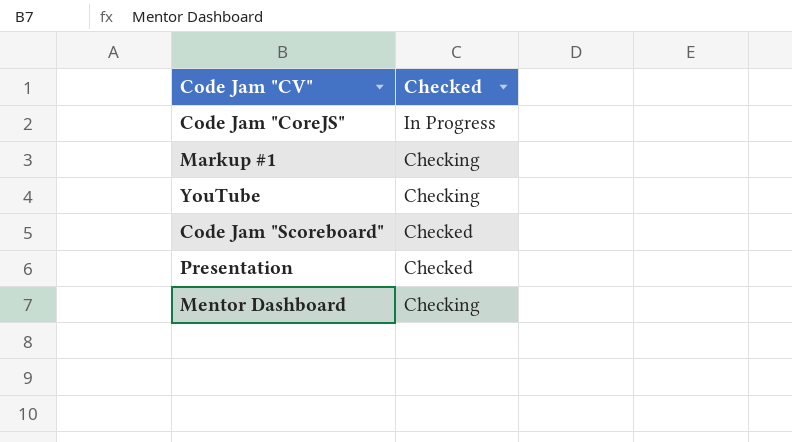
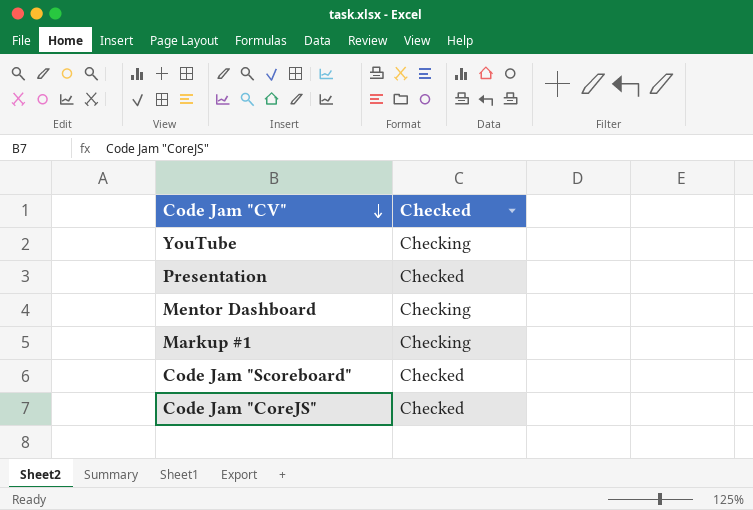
row order: none -> Code Jam "CV" descending
Code Jam "CoreJS" | Checked: In Progress -> Checked

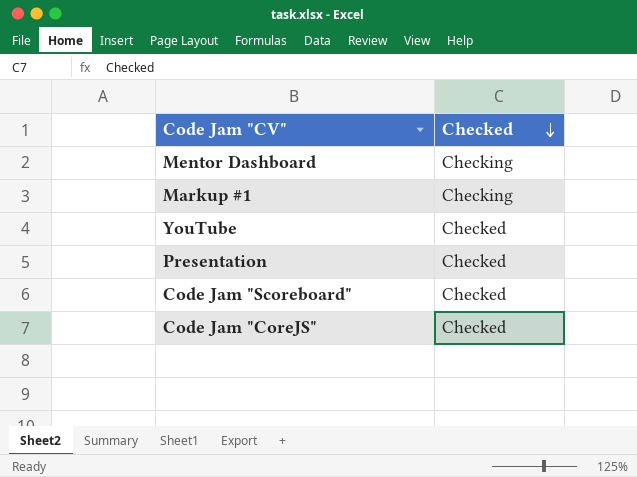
row order: Code Jam "CV" descending -> Checked descending
YouTube | Checked: Checking -> Checked

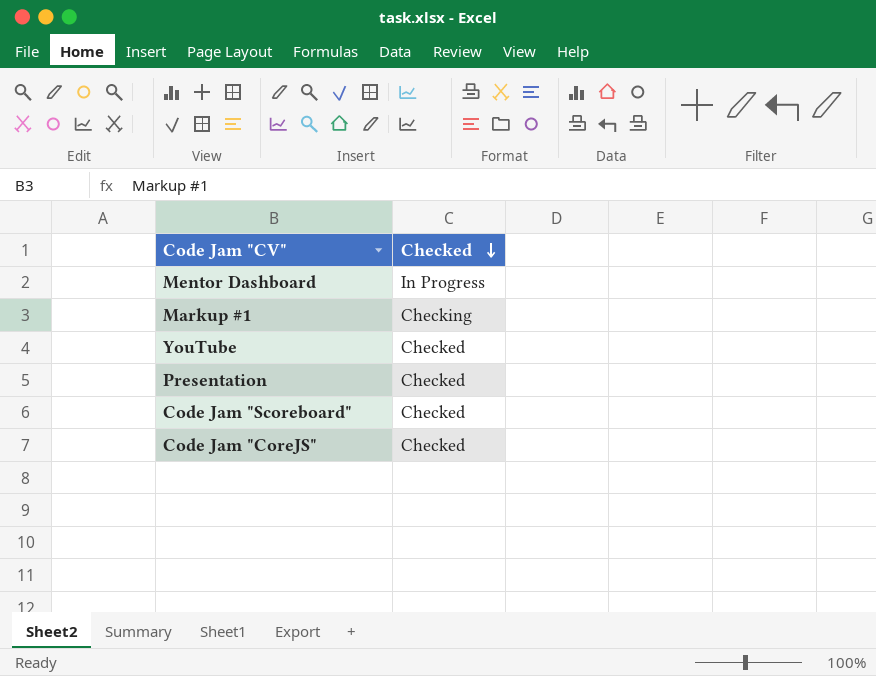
Mentor Dashboard | Checked: Checking -> In Progress

